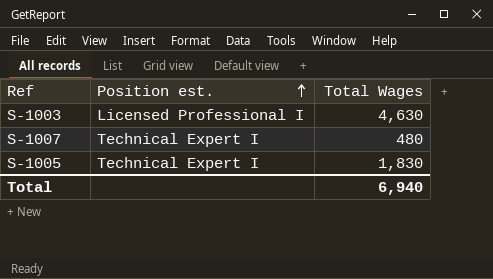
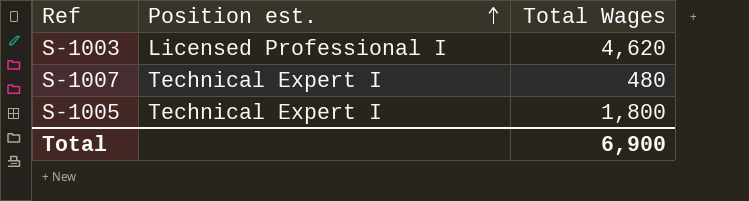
S-1003 | Total Wages: 4,630 -> 4,620
S-1005 | Total Wages: 1,830 -> 1,800
Total | Total Wages: 6,940 -> 6,900

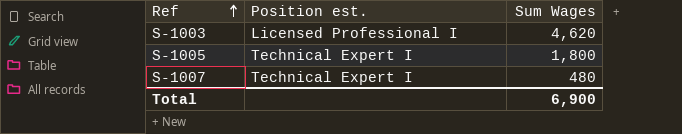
row order: Position est. ascending -> Ref ascending
column name: Total Wages -> Sum Wages

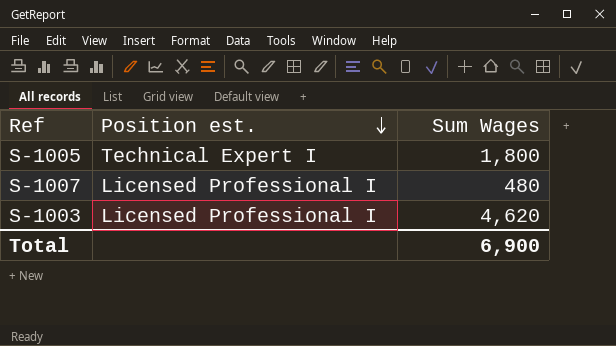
row order: Ref ascending -> Position est. descending
S-1007 | Position est.: Technical Expert I -> Licensed Professional I

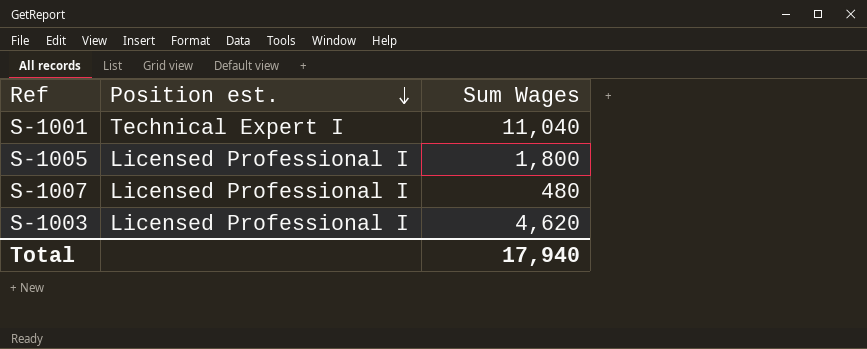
row S-1001: none -> Technical Expert I | 11,040
S-1005 | Position est.: Technical Expert I -> Licensed Professional I
Total | Sum Wages: 6,900 -> 17,940

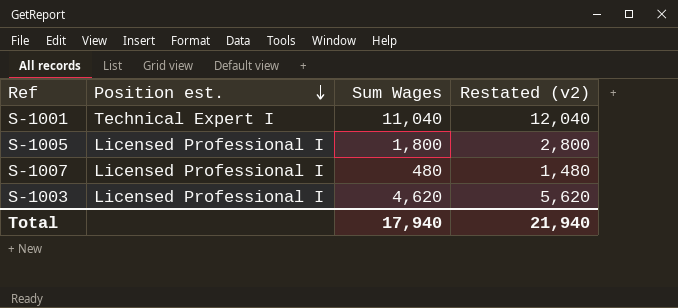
column Restated (v2) | formula: none -> [Sum Wages] + 1000

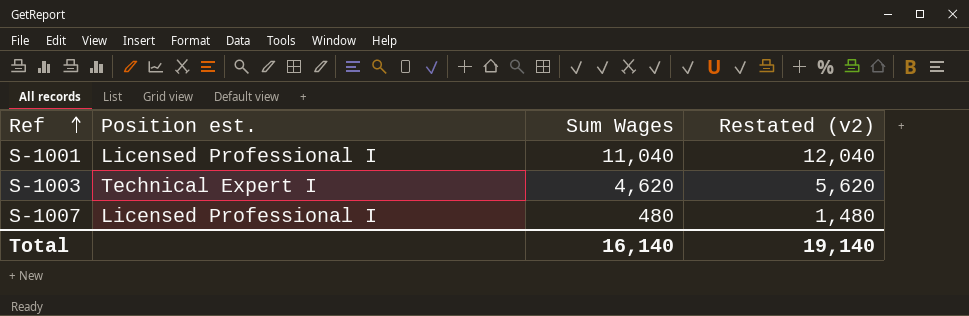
row order: Position est. descending -> Ref ascending
row S-1005: Licensed Professional I | 1,800 | 2,800 -> none
S-1001 | Position est.: Technical Expert I -> Licensed Professional I
S-1003 | Position est.: Licensed Professional I -> Technical Expert I
Total | Sum Wages: 17,940 -> 16,140
Total | Restated (v2): 21,940 -> 19,140

